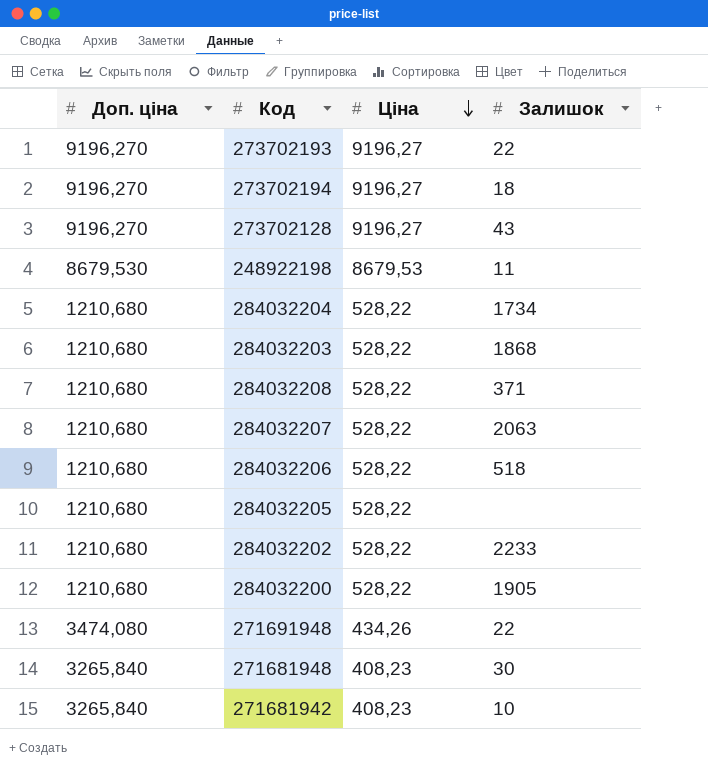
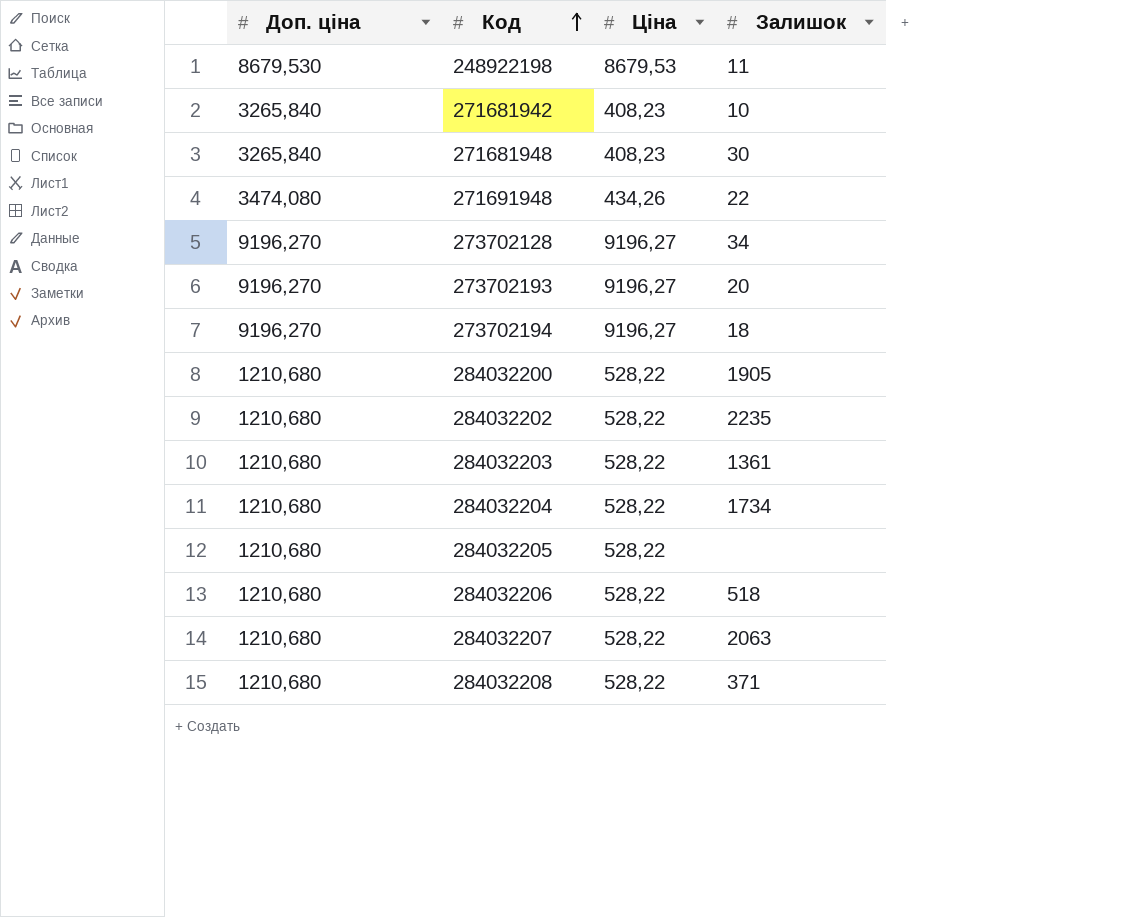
row order: Ціна descending -> Код ascending
273702128 | Залишок: 43 -> 34
273702193 | Залишок: 22 -> 20
284032202 | Залишок: 2233 -> 2235
284032203 | Залишок: 1868 -> 1361

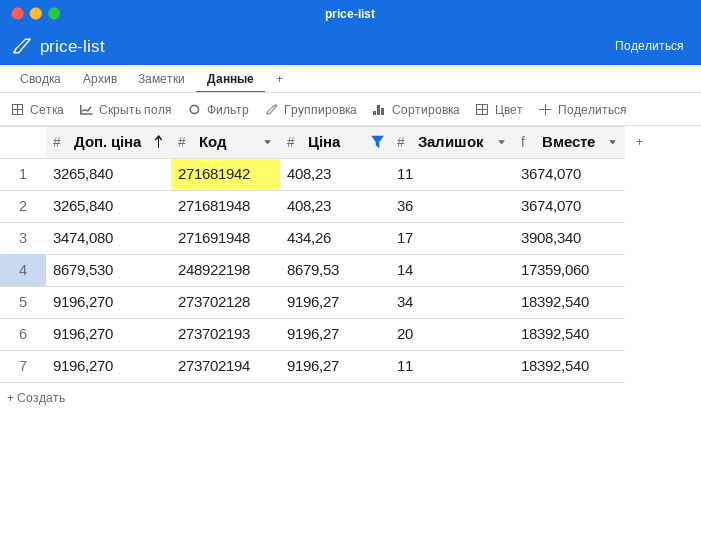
filter: none -> Ціна != 528,22
row order: Код ascending -> Доп. ціна ascending
column Вместе | formula: none -> [Доп. ціна] + [Ціна]
271681942 | Залишок: 10 -> 11
271681948 | Залишок: 30 -> 36
271691948 | Залишок: 22 -> 17
248922198 | Залишок: 11 -> 14
273702194 | Залишок: 18 -> 11

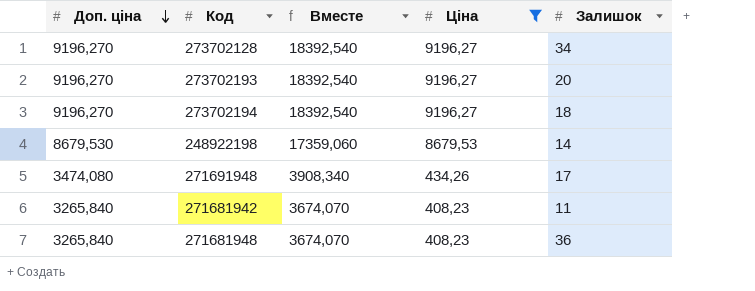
row order: Доп. ціна ascending -> Доп. ціна descending
column Вместе | position: 5 -> 3
273702194 | Залишок: 11 -> 18

